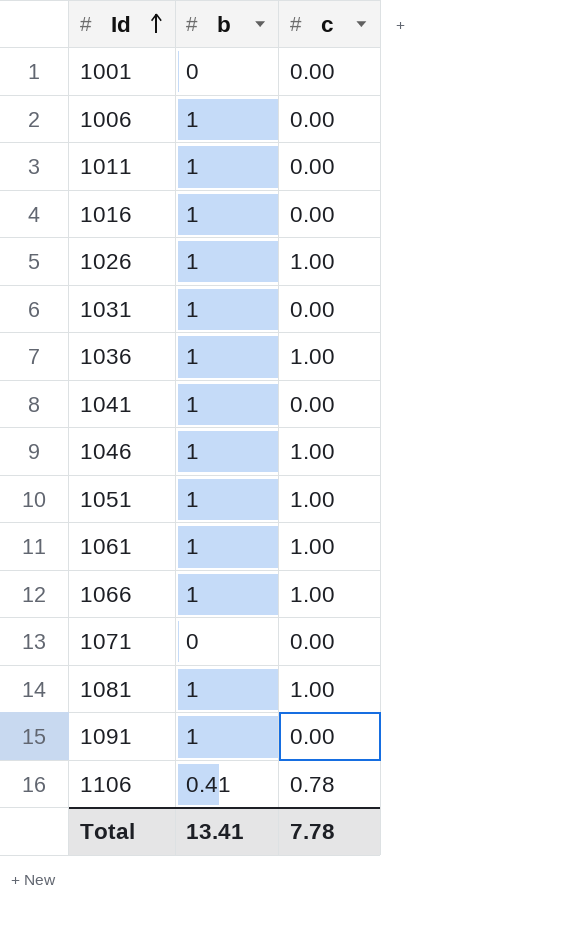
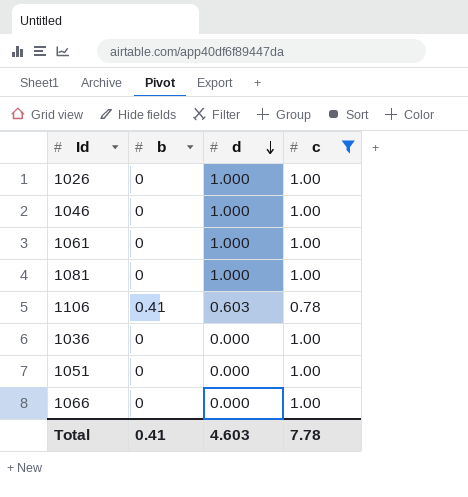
filter: none -> c != 0.00
row order: Id ascending -> d descending
column d | position: none -> 3
1026 | b: 1 -> 0
1046 | b: 1 -> 0
1061 | b: 1 -> 0
1081 | b: 1 -> 0
1036 | b: 1 -> 0
1051 | b: 1 -> 0
1066 | b: 1 -> 0
Total | b: 13.41 -> 0.41

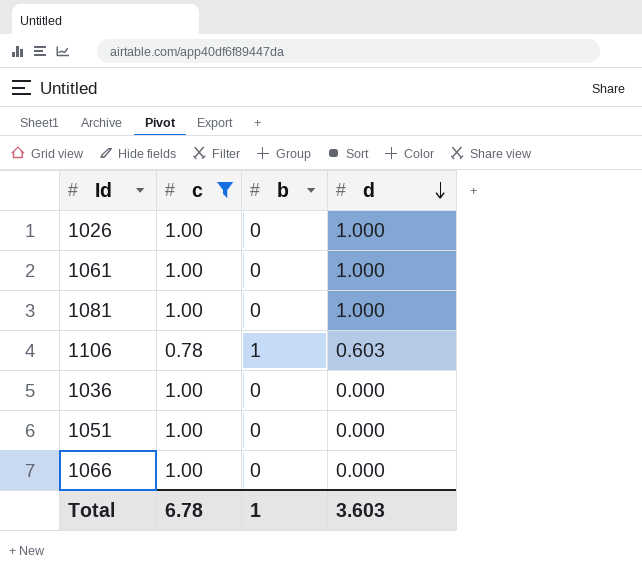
column c | position: 4 -> 2
row 1046: 0 | 1.000 | 1.00 -> none
1106 | b: 0.41 -> 1
Total | c: 7.78 -> 6.78
Total | b: 0.41 -> 1
Total | d: 4.603 -> 3.603

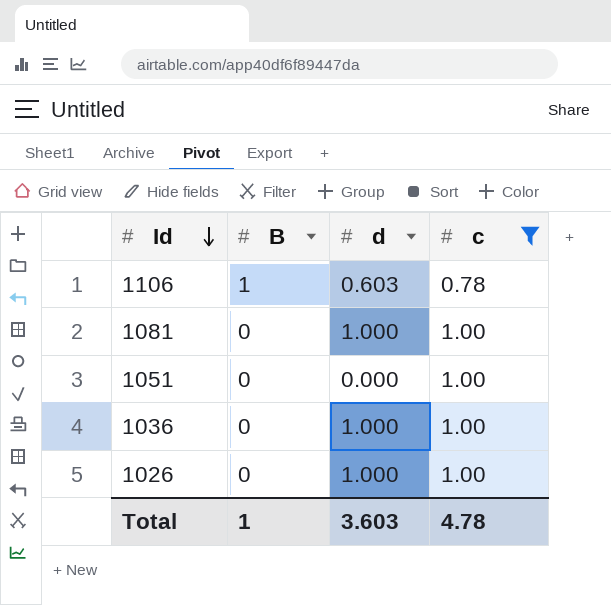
row order: d descending -> Id descending
column name: b -> B
column c | position: 2 -> 4
row 1061: 1.00 | 0 | 1.000 -> none
row 1066: 1.00 | 0 | 0.000 -> none
1036 | d: 0.000 -> 1.000
Total | c: 6.78 -> 4.78

